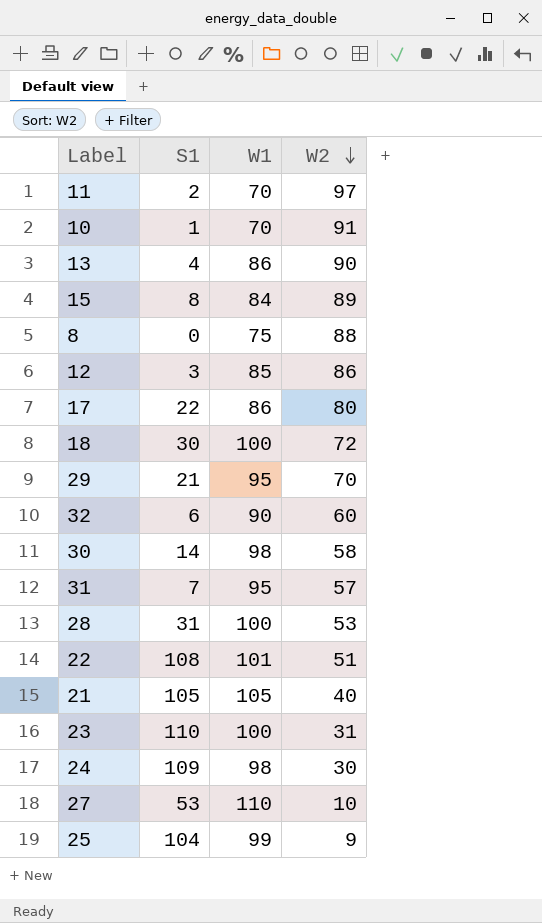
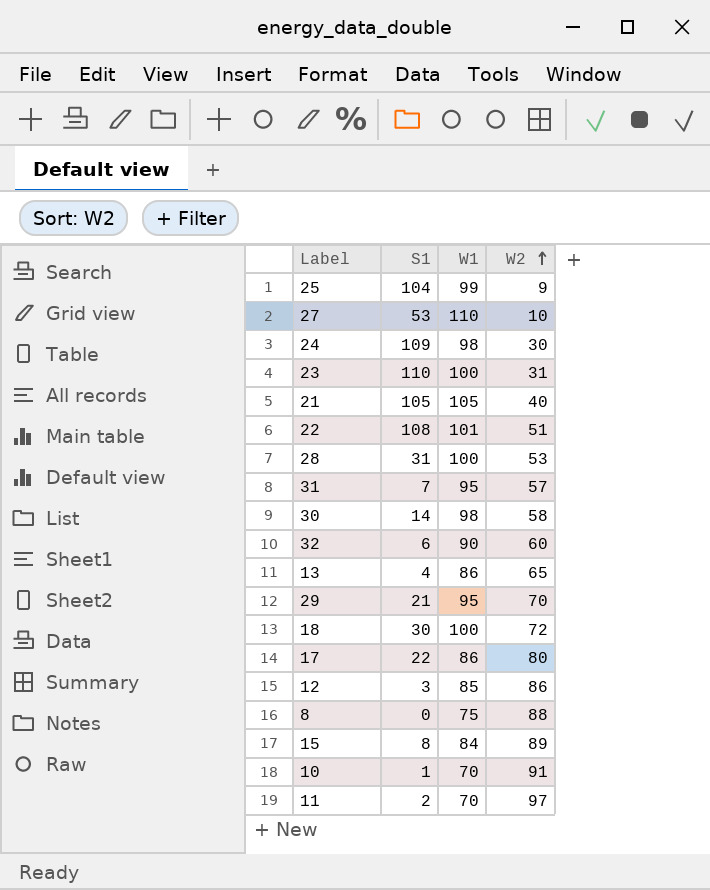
row order: W2 descending -> W2 ascending
13 | W2: 90 -> 65

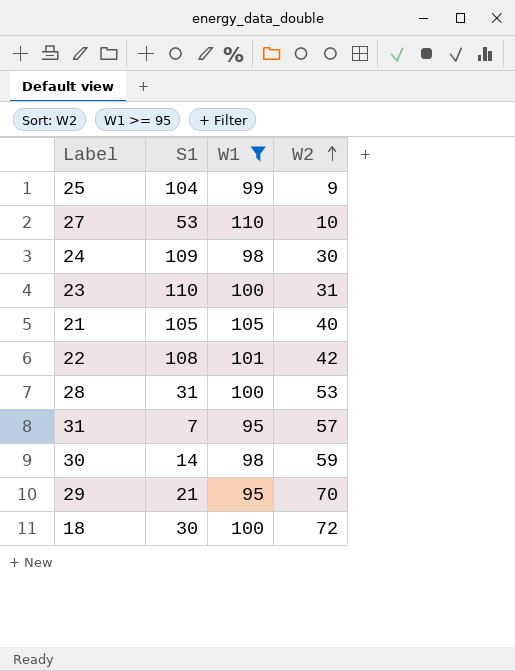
filter: none -> W1 >= 95
22 | W2: 51 -> 42
30 | W2: 58 -> 59

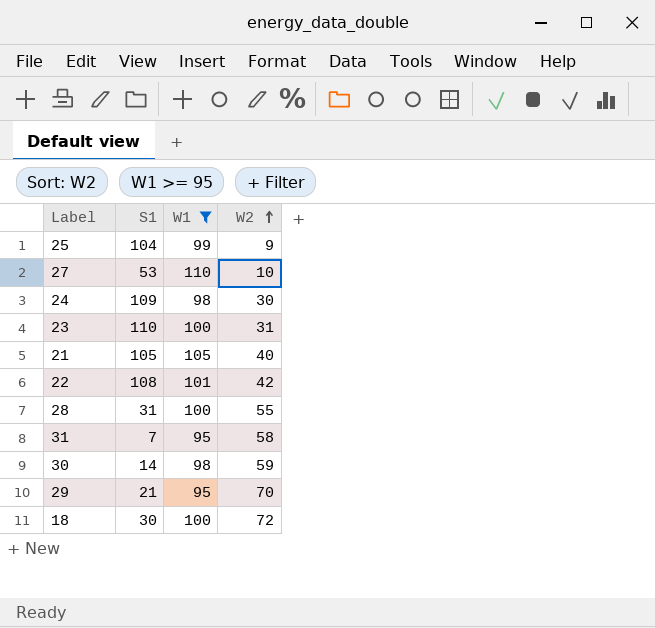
28 | W2: 53 -> 55
31 | W2: 57 -> 58

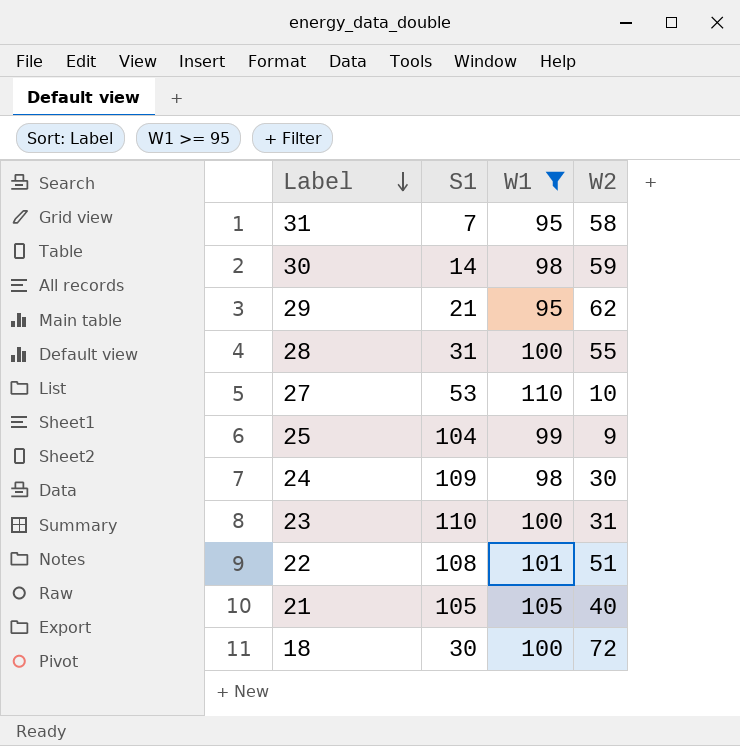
row order: W2 ascending -> Label descending
29 | W2: 70 -> 62
22 | W2: 42 -> 51

